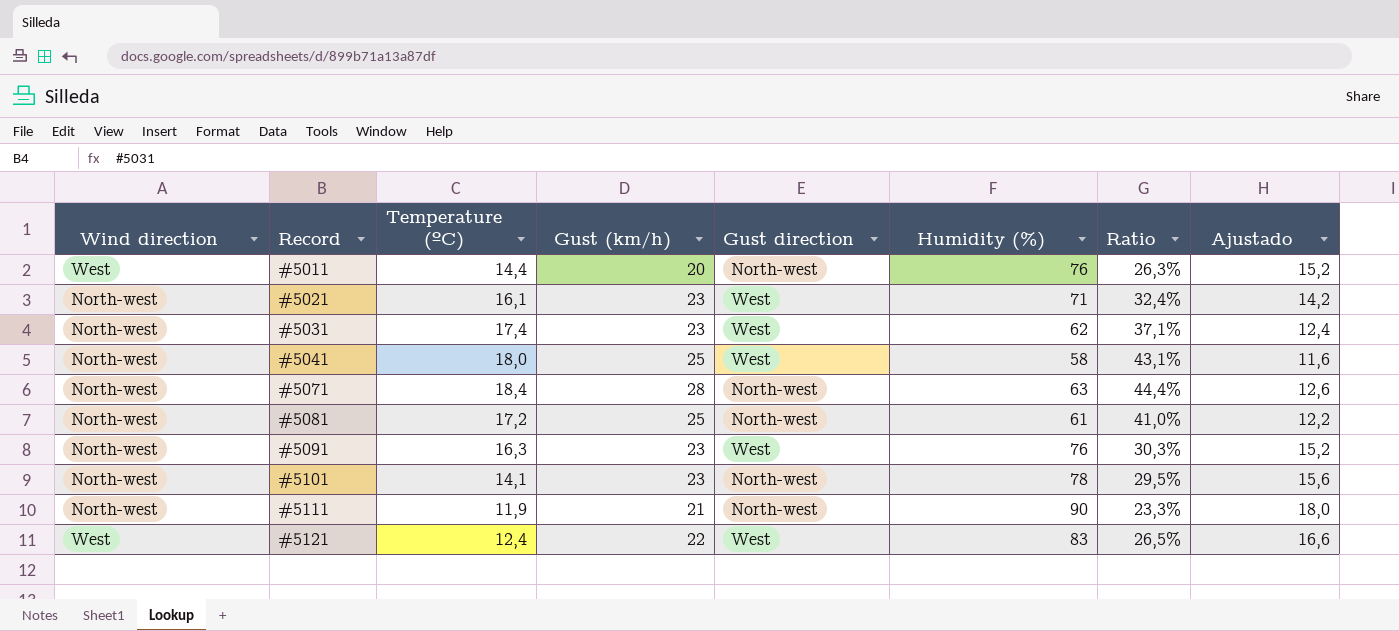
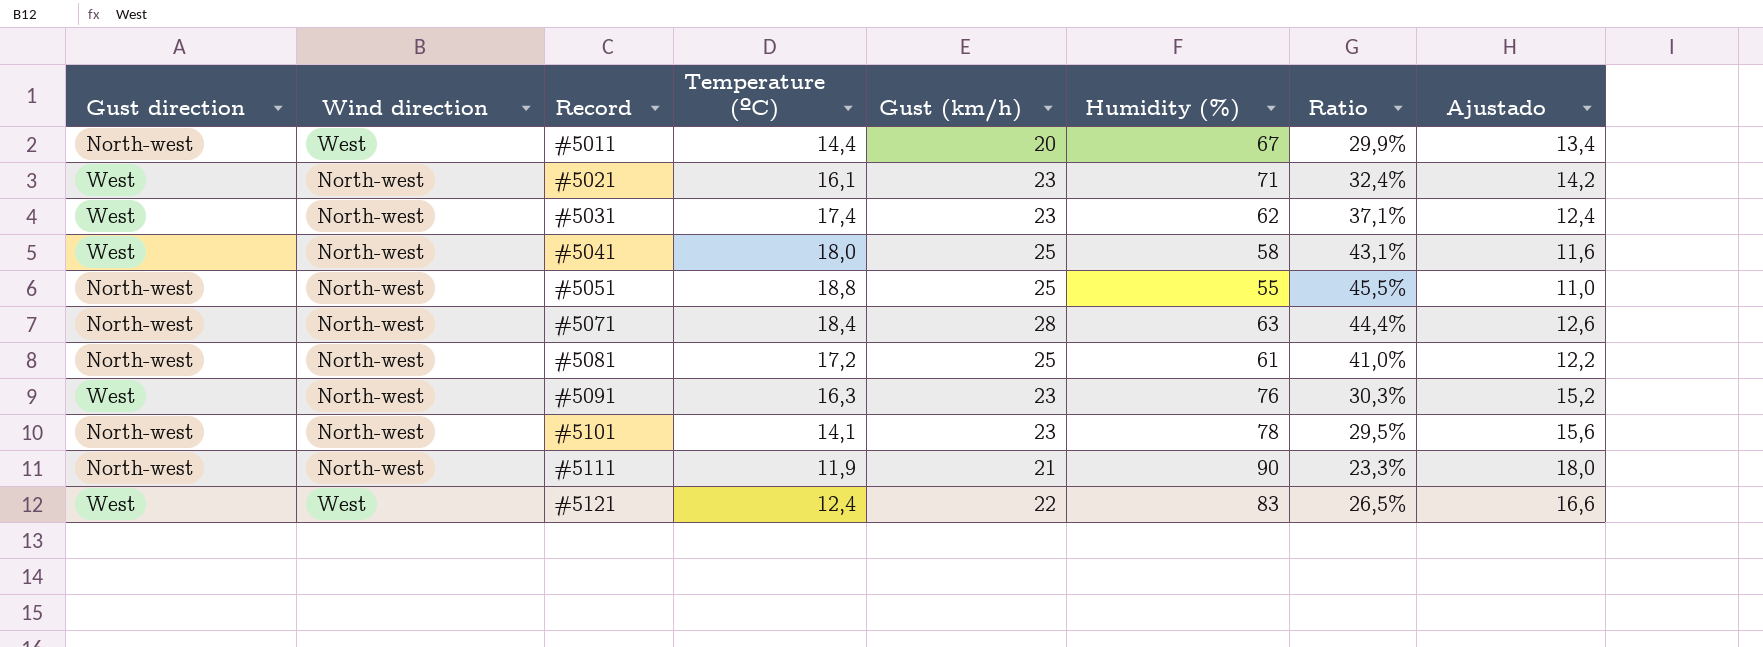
column Gust direction | position: 5 -> 1
#5011 | Humidity (%): 76 -> 67
#5011 | Ratio: 26,3% -> 29,9%
#5011 | Ajustado: 15,2 -> 13,4
row #5051: none -> North-west | North-west | 18,8 | 25 | 55 | 45,5% | 11,0

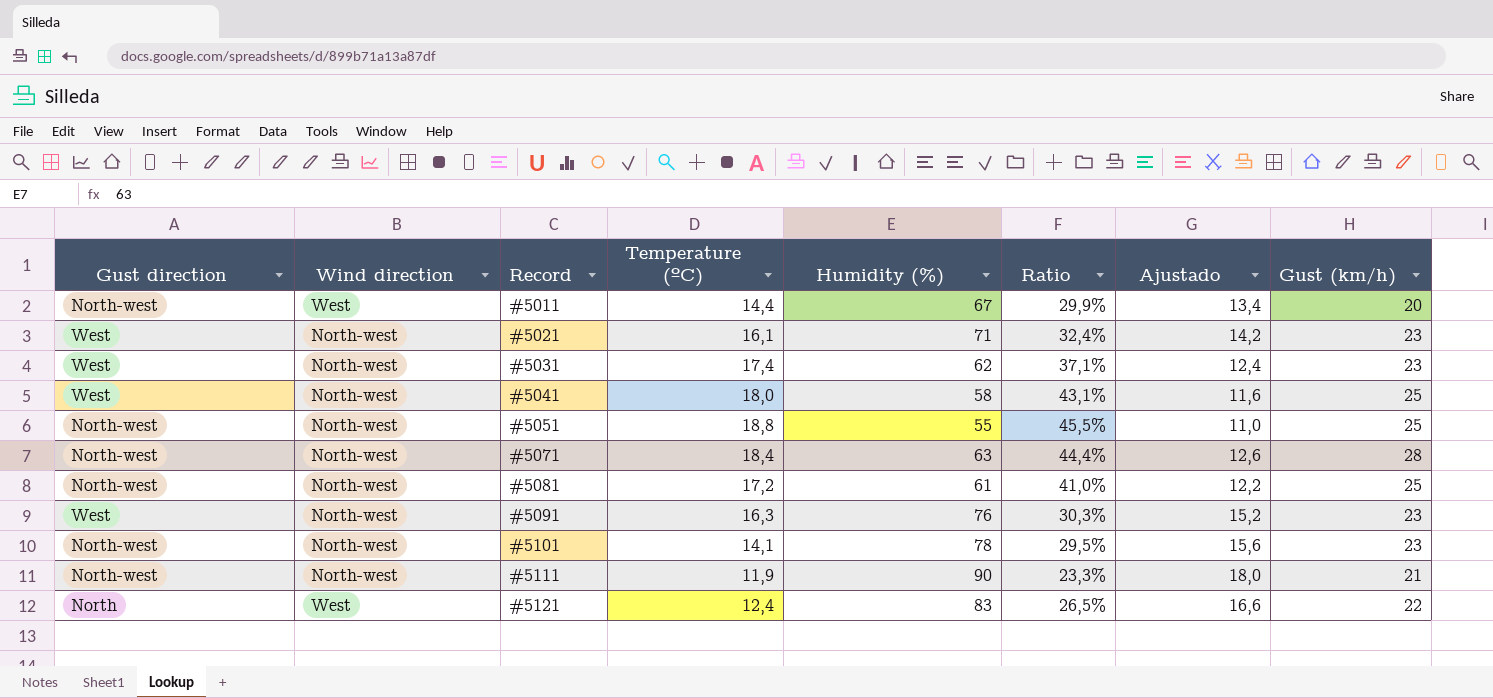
column Gust (km/h) | position: 5 -> 8
#5121 | Gust direction: West -> North

